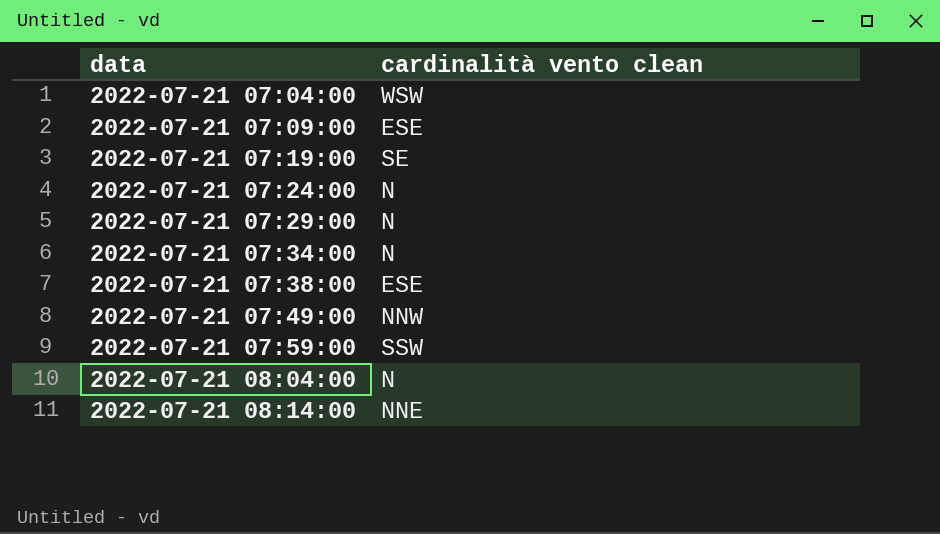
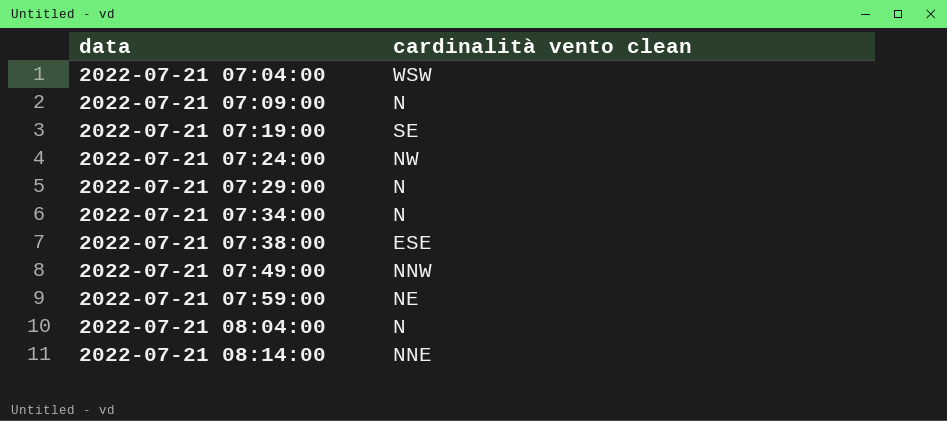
2022-07-21 07:09:00 | cardinalità vento clean: ESE -> N
2022-07-21 07:24:00 | cardinalità vento clean: N -> NW
2022-07-21 07:59:00 | cardinalità vento clean: SSW -> NE

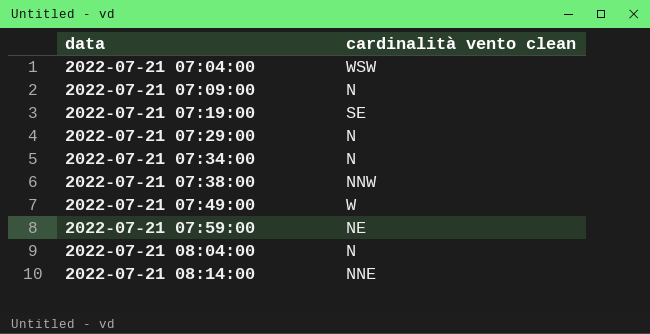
row 2022-07-21 07:24:00: NW -> none
2022-07-21 07:38:00 | cardinalità vento clean: ESE -> NNW
2022-07-21 07:49:00 | cardinalità vento clean: NNW -> W

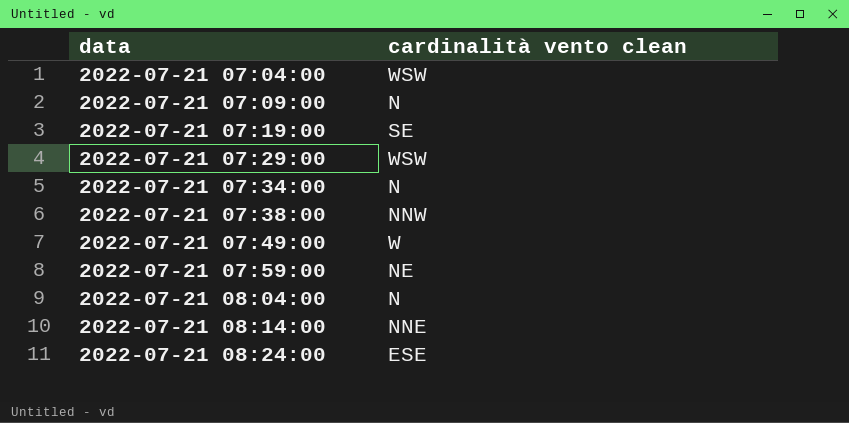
2022-07-21 07:29:00 | cardinalità vento clean: N -> WSW
row 2022-07-21 08:24:00: none -> ESE

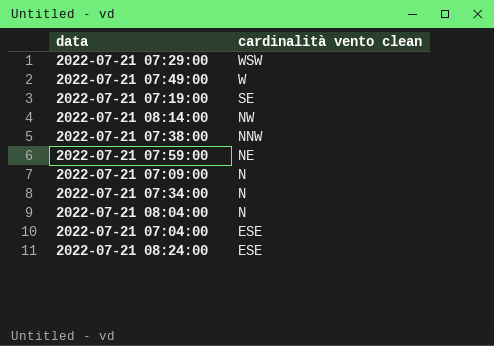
row order: data ascending -> cardinalità vento clean descending
2022-07-21 08:14:00 | cardinalità vento clean: NNE -> NW
2022-07-21 07:04:00 | cardinalità vento clean: WSW -> ESE

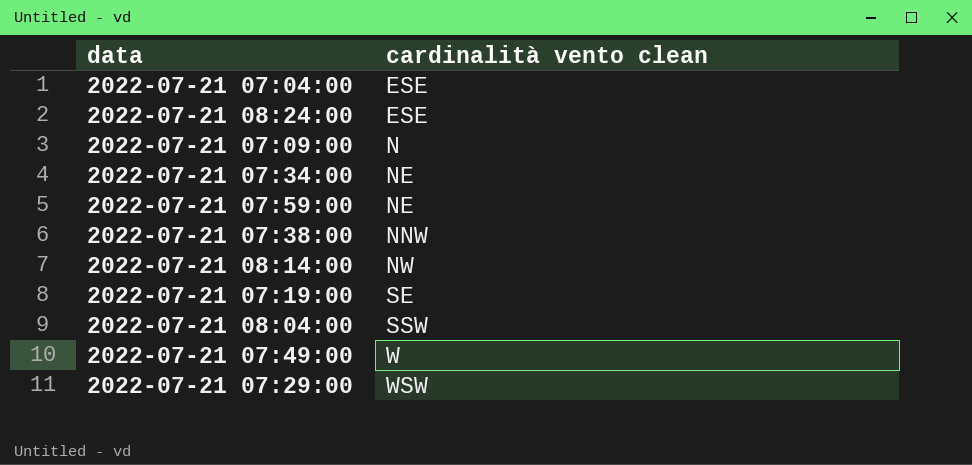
row order: cardinalità vento clean descending -> cardinalità vento clean ascending
2022-07-21 07:34:00 | cardinalità vento clean: N -> NE
2022-07-21 08:04:00 | cardinalità vento clean: N -> SSW

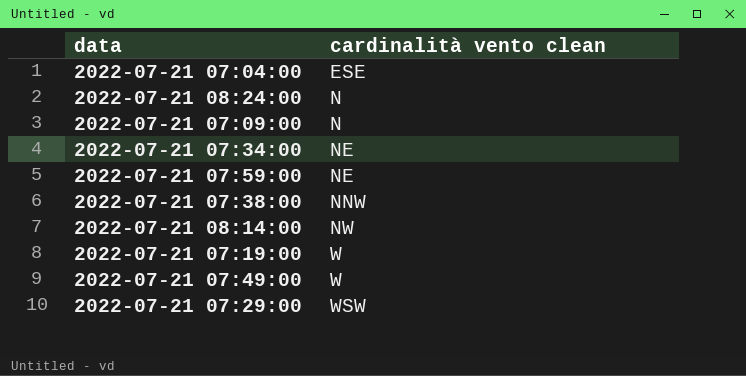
row 2022-07-21 08:04:00: SSW -> none
2022-07-21 08:24:00 | cardinalità vento clean: ESE -> N
2022-07-21 07:19:00 | cardinalità vento clean: SE -> W

